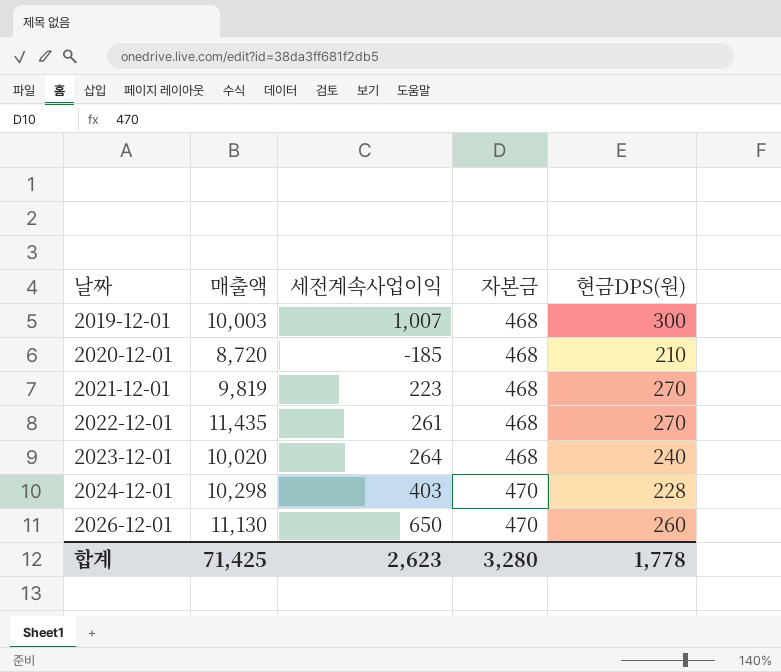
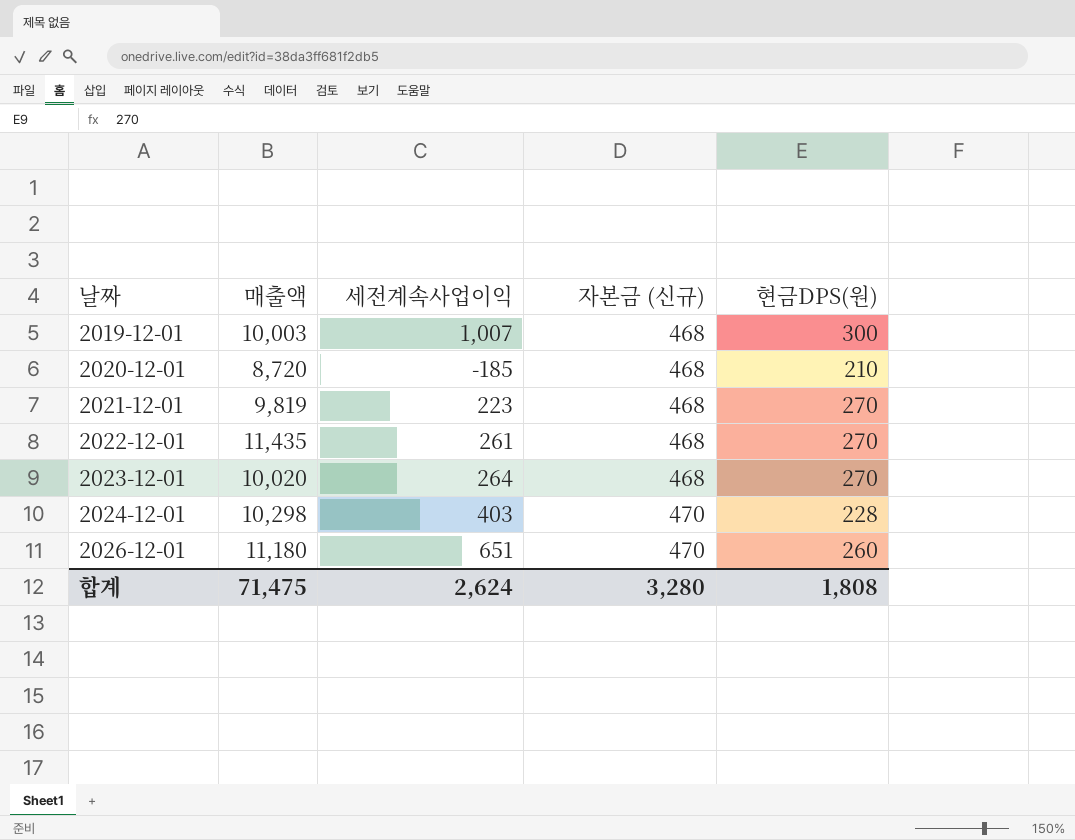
column name: 자본금 -> 자본금 (신규)
2023-12-01 | 현금DPS(원): 240 -> 270
2026-12-01 | 매출액: 11,130 -> 11,180
2026-12-01 | 세전계속사업이익: 650 -> 651
합계 | 매출액: 71,425 -> 71,475
합계 | 세전계속사업이익: 2,623 -> 2,624
합계 | 현금DPS(원): 1,778 -> 1,808

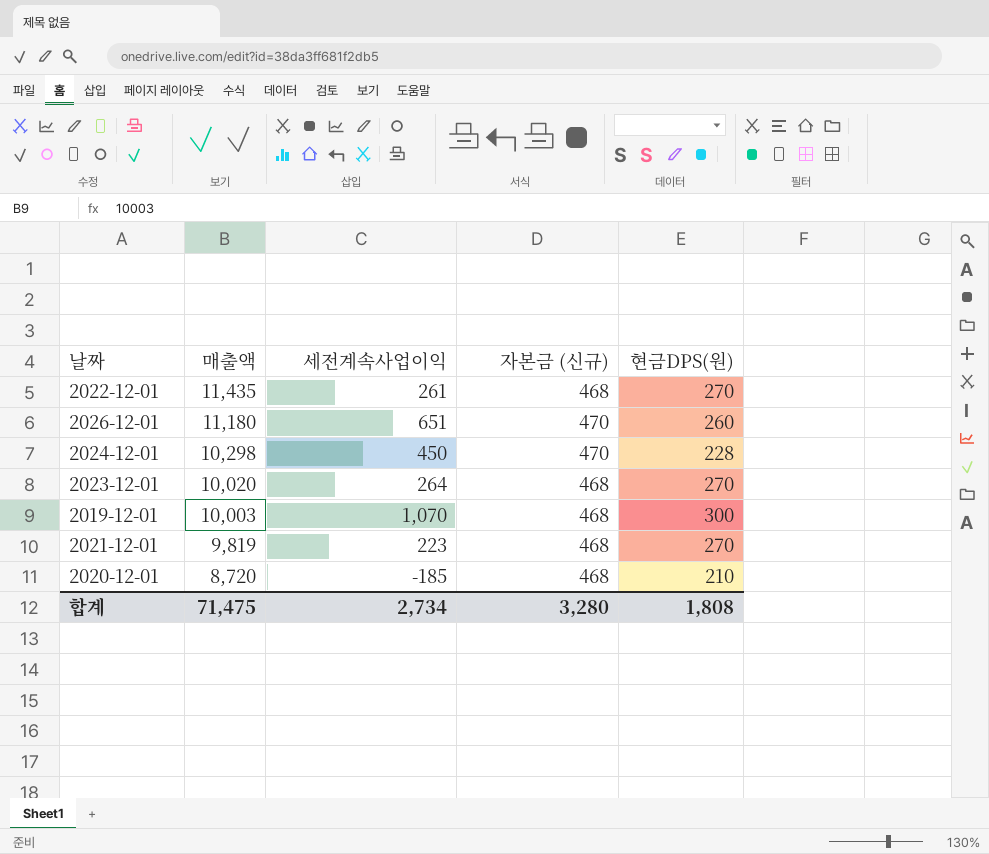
row order: 날짜 ascending -> 매출액 descending
2024-12-01 | 세전계속사업이익: 403 -> 450
2019-12-01 | 세전계속사업이익: 1,007 -> 1,070
합계 | 세전계속사업이익: 2,624 -> 2,734

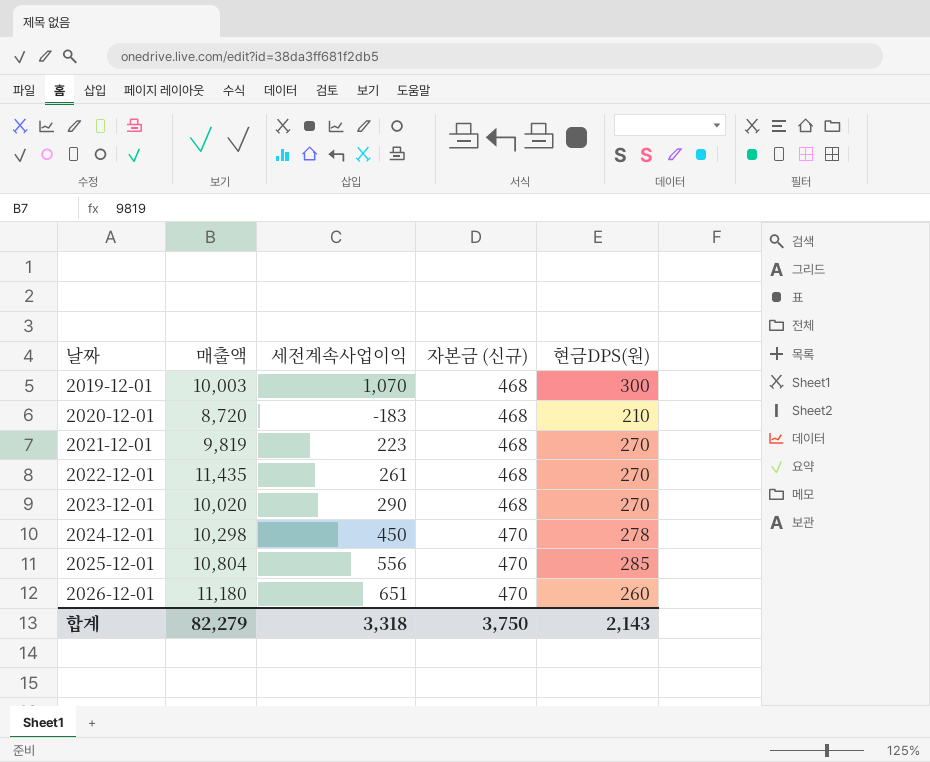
row order: 매출액 descending -> 날짜 ascending
2020-12-01 | 세전계속사업이익: -185 -> -183
2023-12-01 | 세전계속사업이익: 264 -> 290
2024-12-01 | 현금DPS(원): 228 -> 278
row 2025-12-01: none -> 10,804 | 556 | 470 | 285
합계 | 매출액: 71,475 -> 82,279
합계 | 세전계속사업이익: 2,734 -> 3,318
합계 | 자본금 (신규): 3,280 -> 3,750
합계 | 현금DPS(원): 1,808 -> 2,143

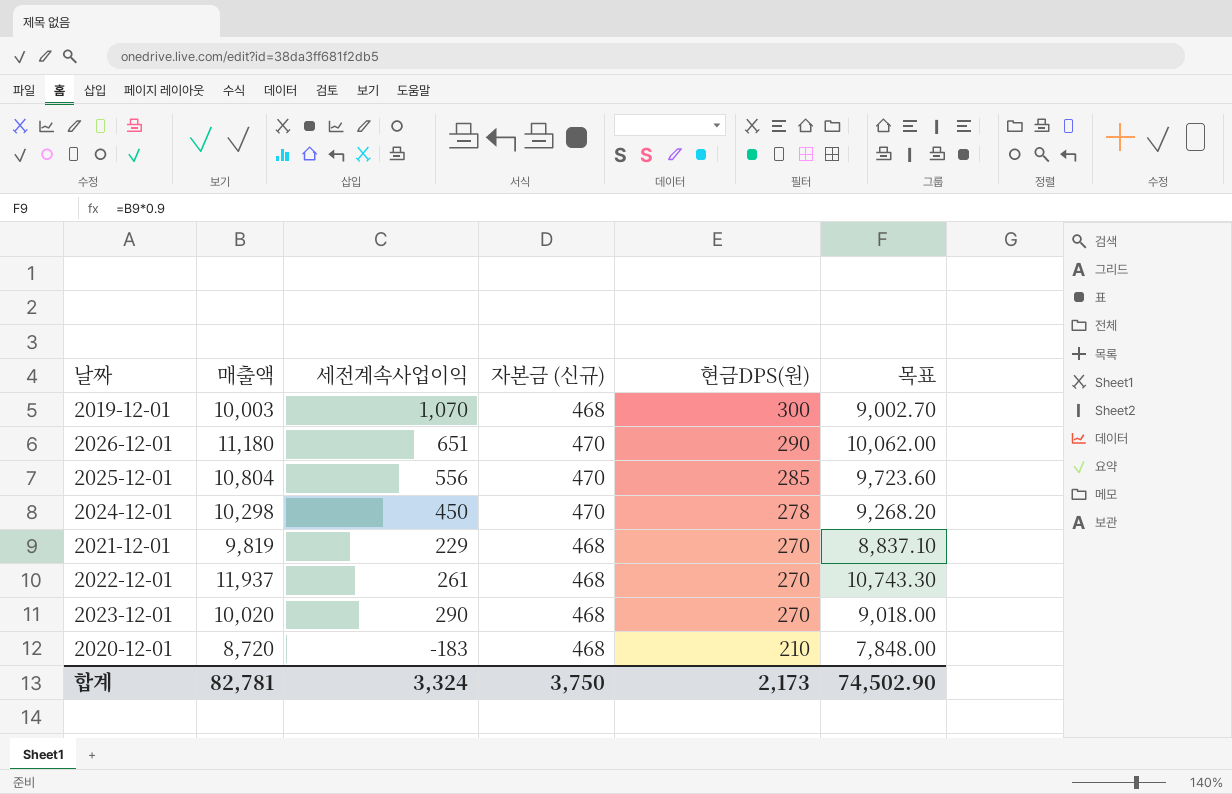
row order: 날짜 ascending -> 현금DPS(원) descending
column 목표 | formula: none -> [매출액] * 0.9
2026-12-01 | 현금DPS(원): 260 -> 290
2021-12-01 | 세전계속사업이익: 223 -> 229
2022-12-01 | 매출액: 11,435 -> 11,937
합계 | 매출액: 82,279 -> 82,781
합계 | 세전계속사업이익: 3,318 -> 3,324
합계 | 현금DPS(원): 2,143 -> 2,173

